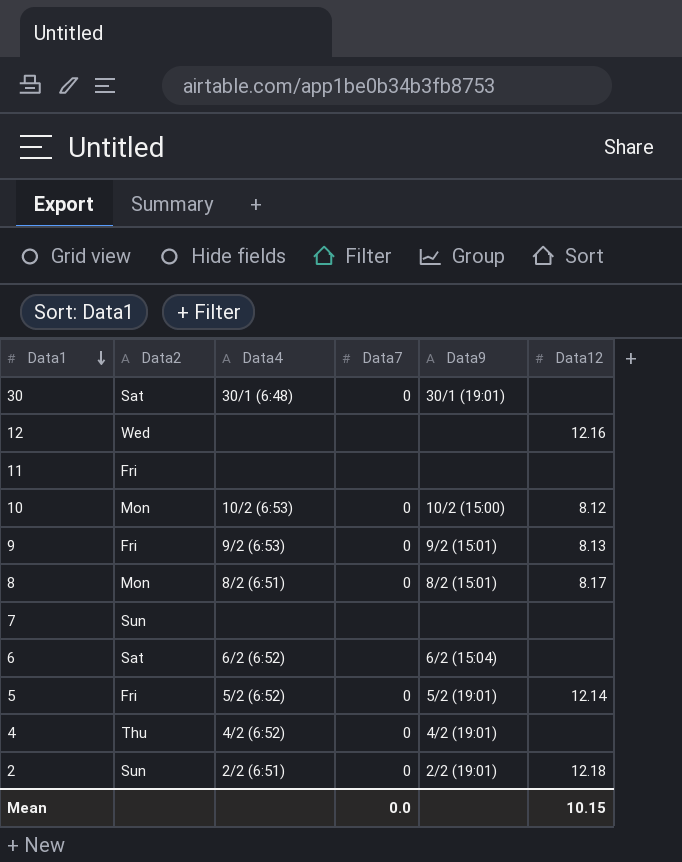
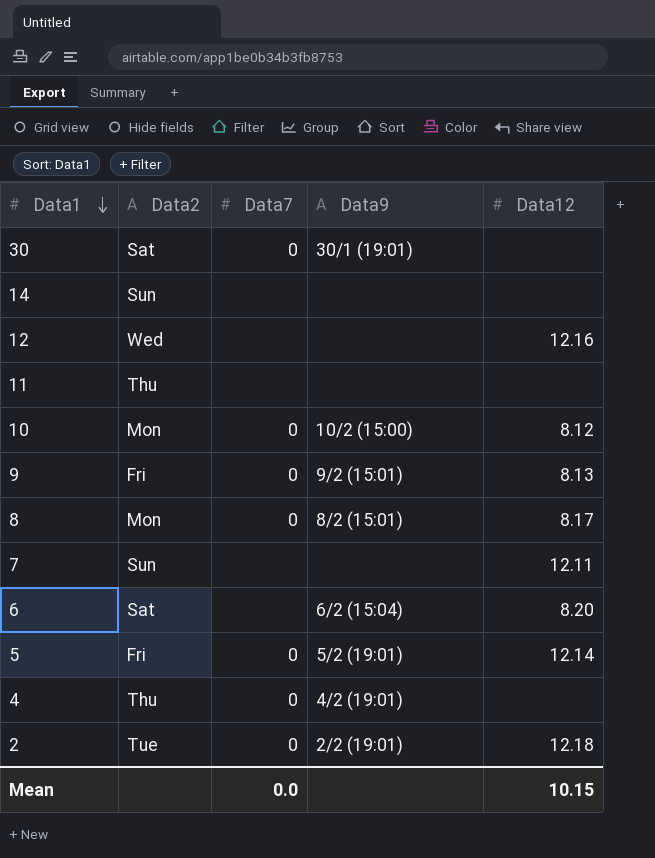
column Data4 | position: 3 -> none
row 14: none -> Sun | none | none | none
11 | Data2: Fri -> Thu
7 | Data12: none -> 12.11
6 | Data12: none -> 8.20
2 | Data2: Sun -> Tue

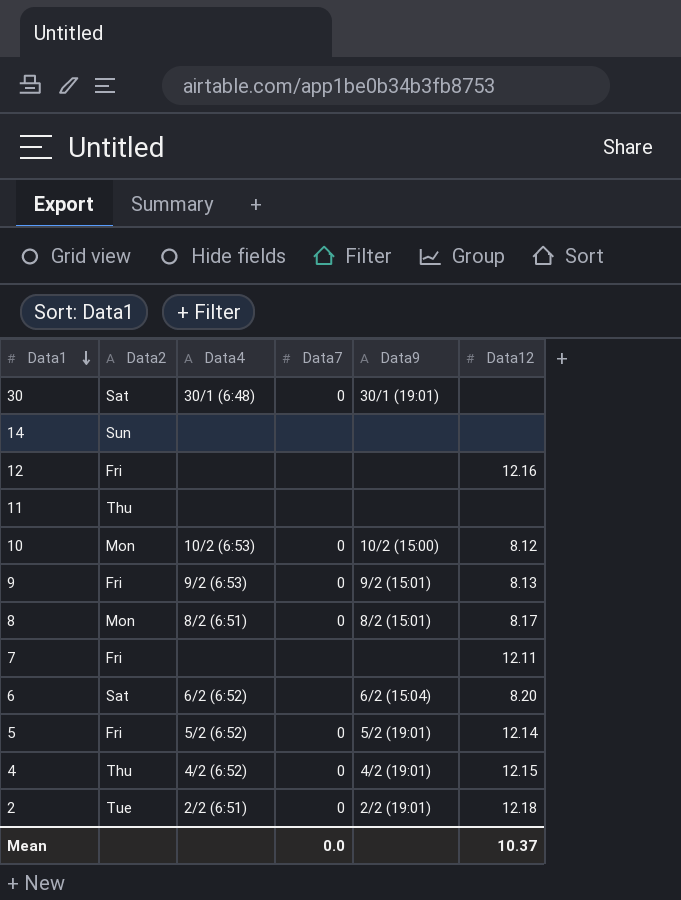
column Data4 | position: none -> 3
12 | Data2: Wed -> Fri
7 | Data2: Sun -> Fri
4 | Data12: none -> 12.15
Mean | Data12: 10.15 -> 10.37

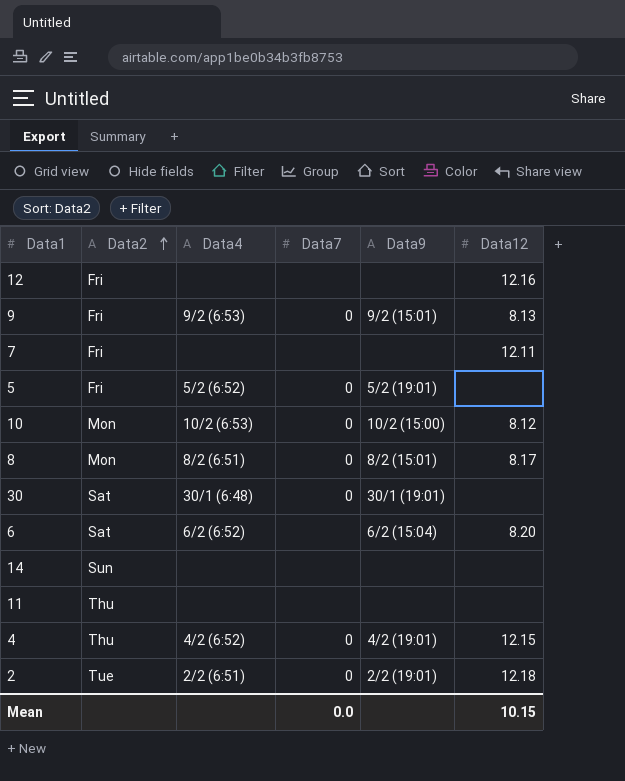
row order: Data1 descending -> Data2 ascending
5 | Data12: 12.14 -> none
Mean | Data12: 10.37 -> 10.15

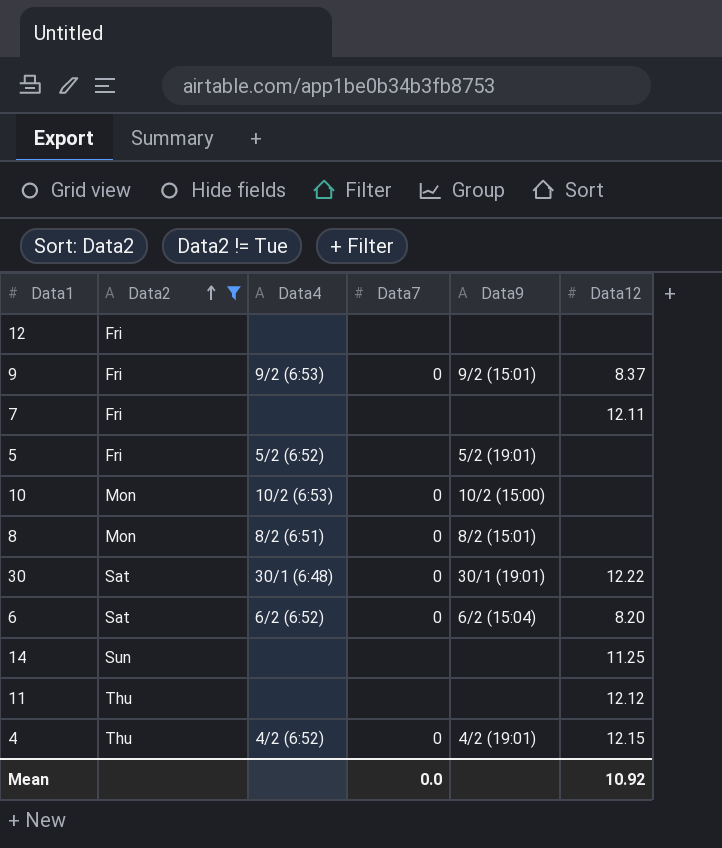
filter: none -> Data2 != Tue
12 | Data12: 12.16 -> none
9 | Data12: 8.13 -> 8.37
5 | Data7: 0 -> none
10 | Data12: 8.12 -> none
8 | Data12: 8.17 -> none
30 | Data12: none -> 12.22
6 | Data7: none -> 0
14 | Data12: none -> 11.25
11 | Data12: none -> 12.12
Mean | Data12: 10.15 -> 10.92

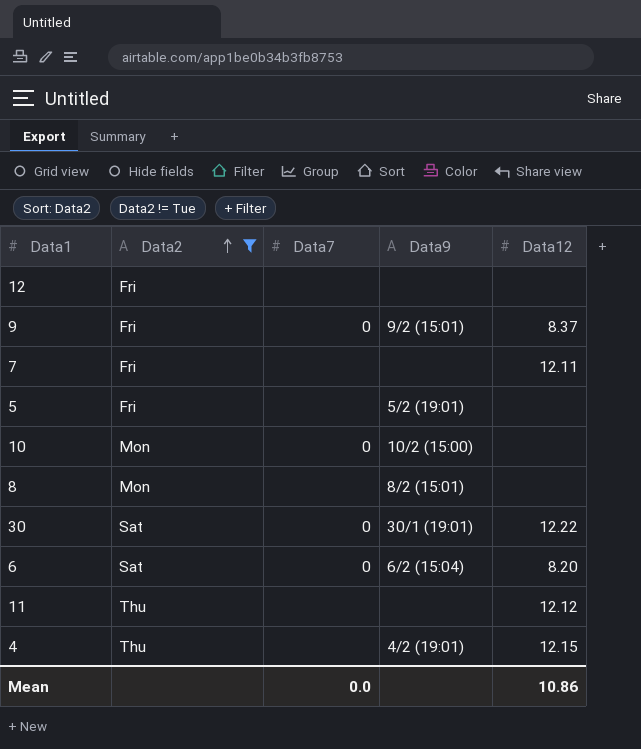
column Data4 | position: 3 -> none
row 14: Sun | none | none | none | 11.25 -> none
8 | Data7: 0 -> none
4 | Data7: 0 -> none
Mean | Data12: 10.92 -> 10.86

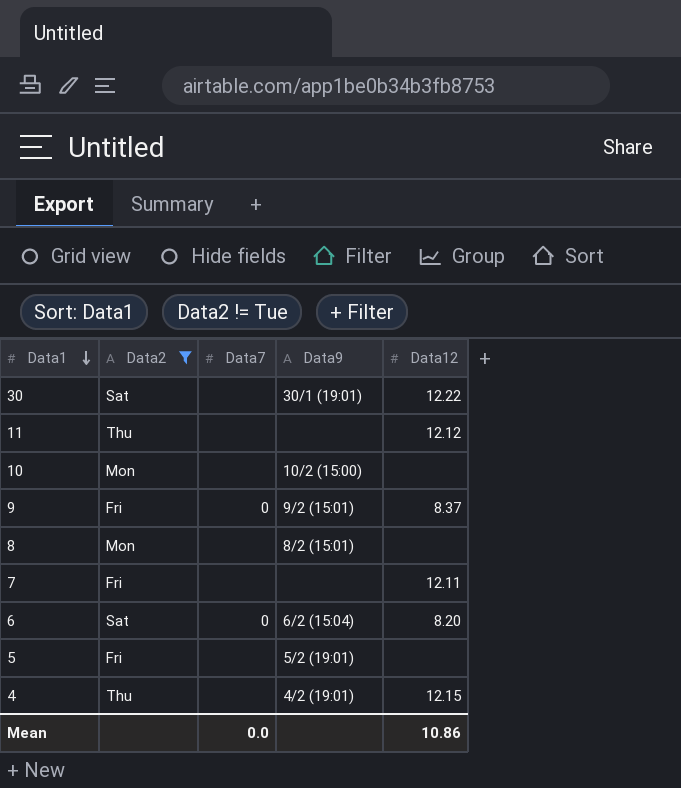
row order: Data2 ascending -> Data1 descending
row 12: Fri | none | none | none -> none
30 | Data7: 0 -> none
10 | Data7: 0 -> none

